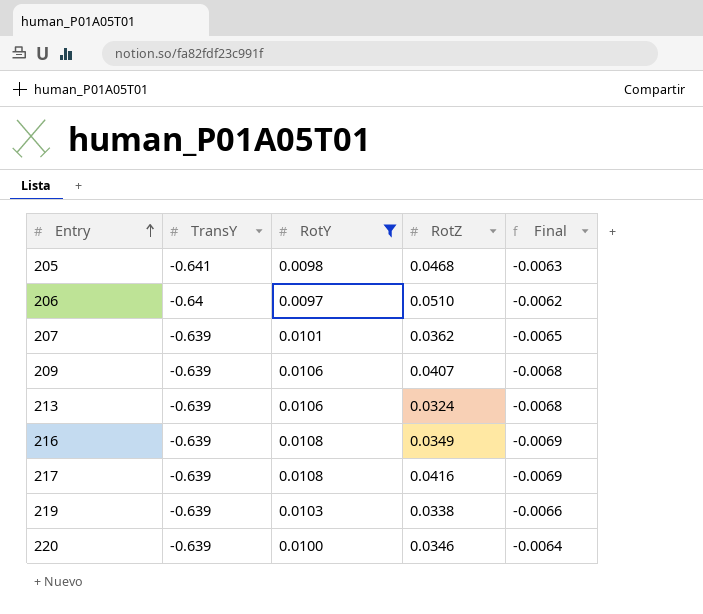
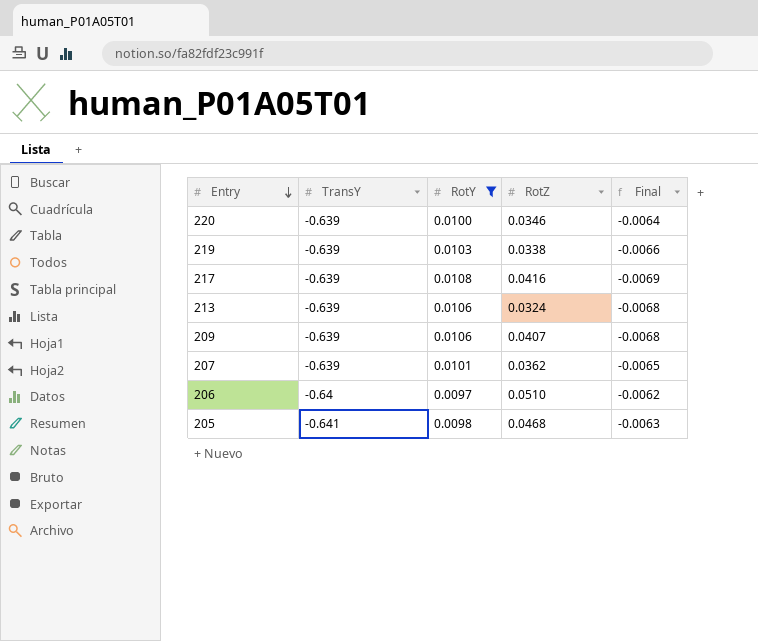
row order: Entry ascending -> Entry descending
row 216: -0.639 | 0.0108 | 0.0349 | -0.0069 -> none

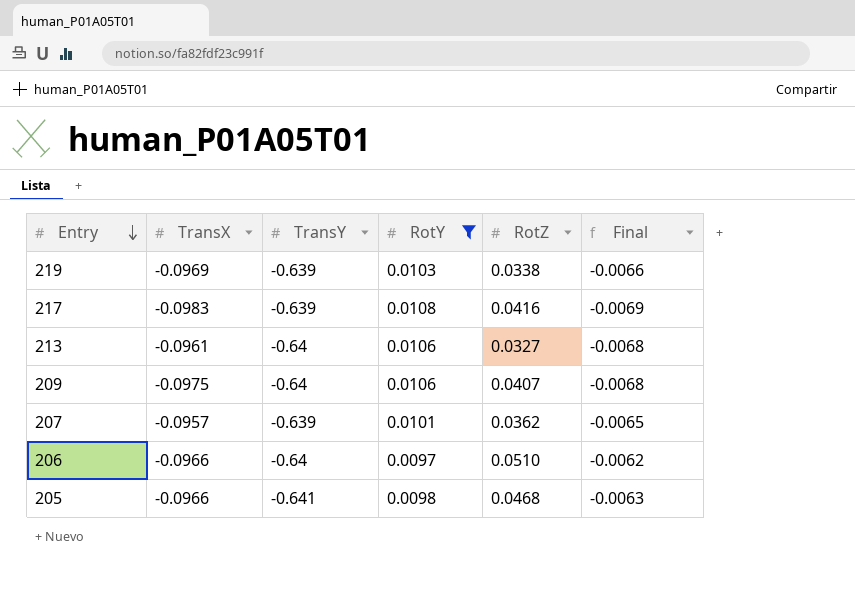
column TransX | position: none -> 2
row 220: -0.639 | 0.0100 | 0.0346 | -0.0064 -> none
213 | TransY: -0.639 -> -0.64
213 | RotZ: 0.0324 -> 0.0327
209 | TransY: -0.639 -> -0.64

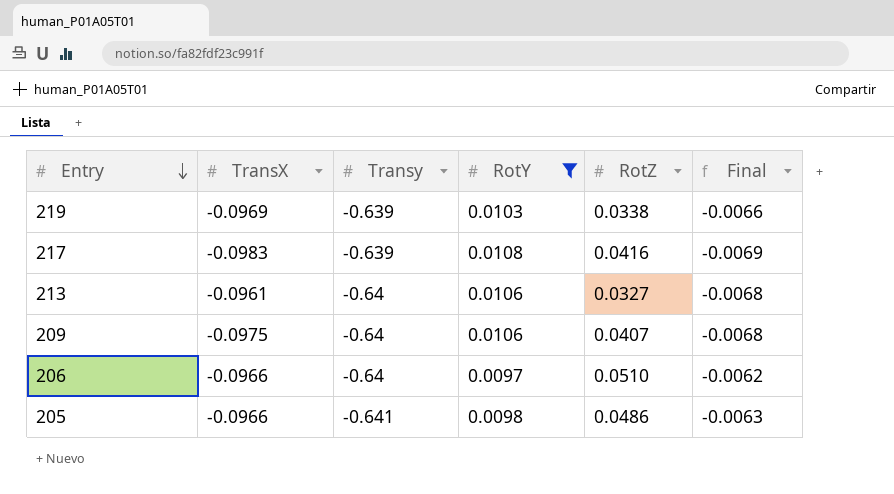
column name: TransY -> Transy
row 207: -0.0957 | -0.639 | 0.0101 | 0.0362 | -0.0065 -> none
205 | RotZ: 0.0468 -> 0.0486

